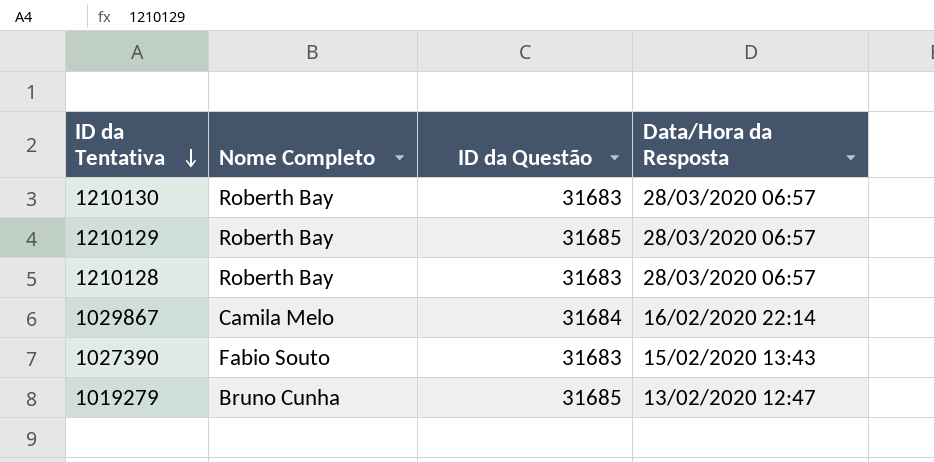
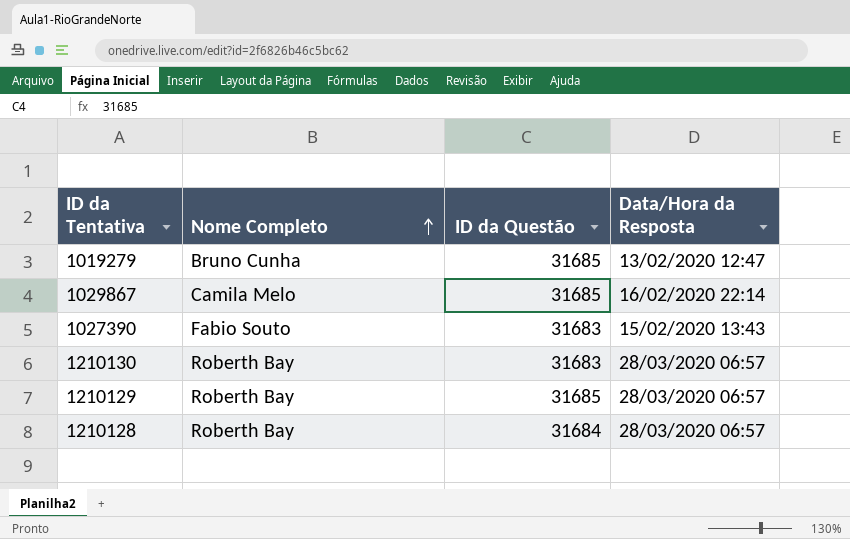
row order: ID da Tentativa descending -> Nome Completo ascending
1029867 | ID da Questão: 31684 -> 31685
1210128 | ID da Questão: 31683 -> 31684

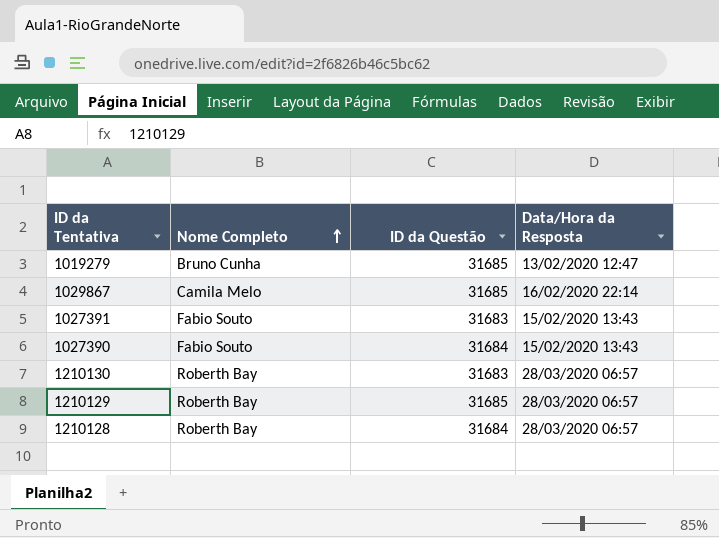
row 1027391: none -> Fabio Souto | 31683 | 15/02/2020 13:43
1027390 | ID da Questão: 31683 -> 31684

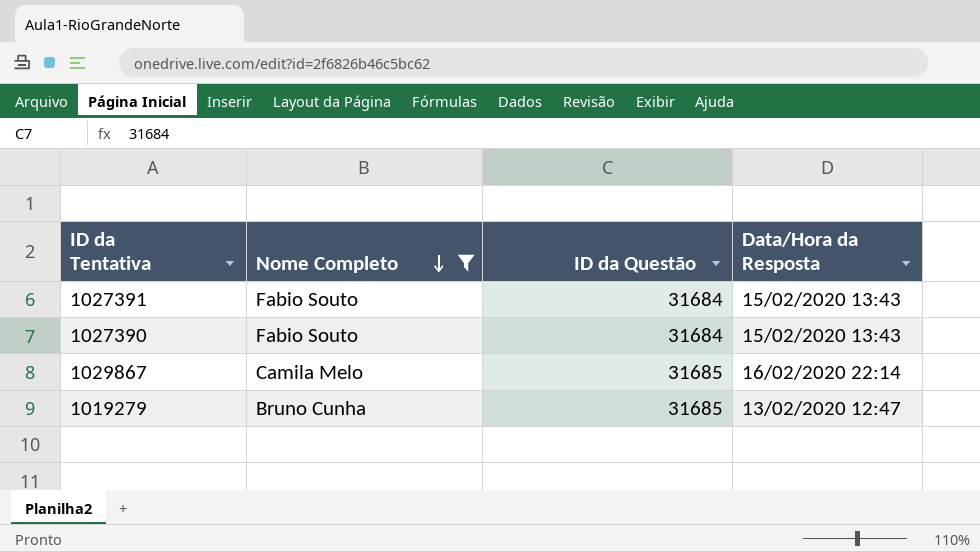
filter: none -> Nome Completo != Roberth Bay
row order: Nome Completo ascending -> Nome Completo descending
1027391 | ID da Questão: 31683 -> 31684

